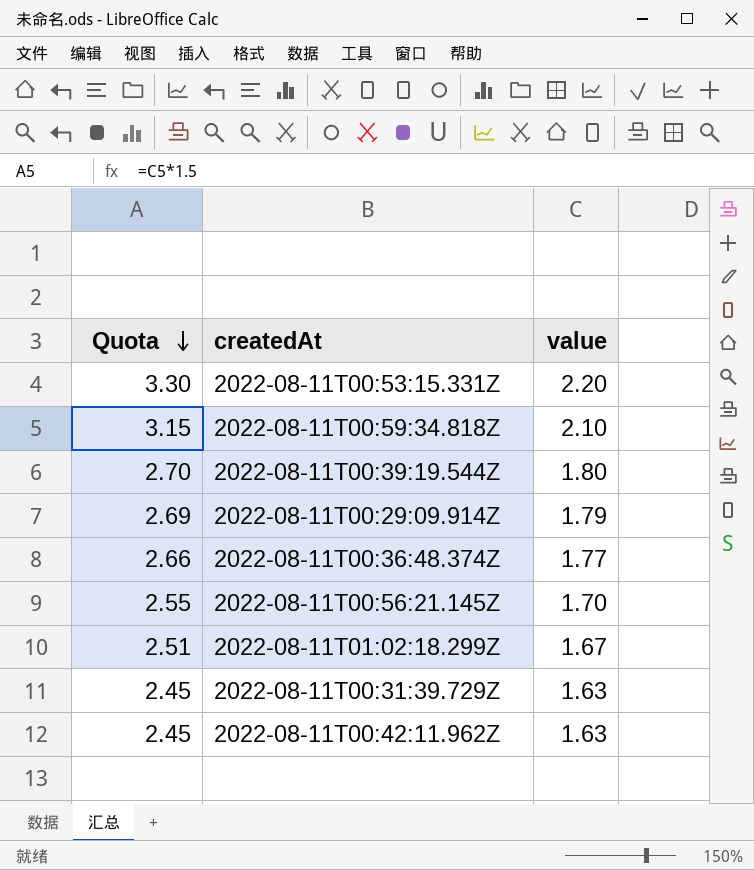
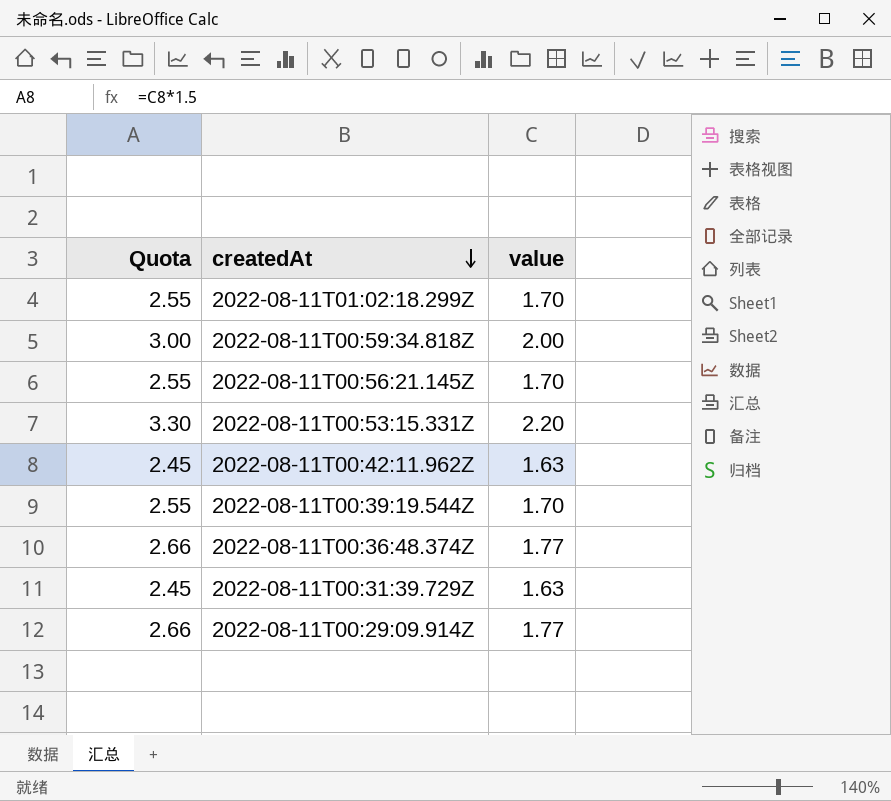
row order: Quota descending -> createdAt descending
2022-08-11T01:02:18.299Z | Quota: 2.51 -> 2.55
2022-08-11T01:02:18.299Z | value: 1.67 -> 1.70
2022-08-11T00:59:34.818Z | Quota: 3.15 -> 3.00
2022-08-11T00:59:34.818Z | value: 2.10 -> 2.00
2022-08-11T00:39:19.544Z | Quota: 2.70 -> 2.55
2022-08-11T00:39:19.544Z | value: 1.80 -> 1.70
2022-08-11T00:29:09.914Z | Quota: 2.69 -> 2.66
2022-08-11T00:29:09.914Z | value: 1.79 -> 1.77

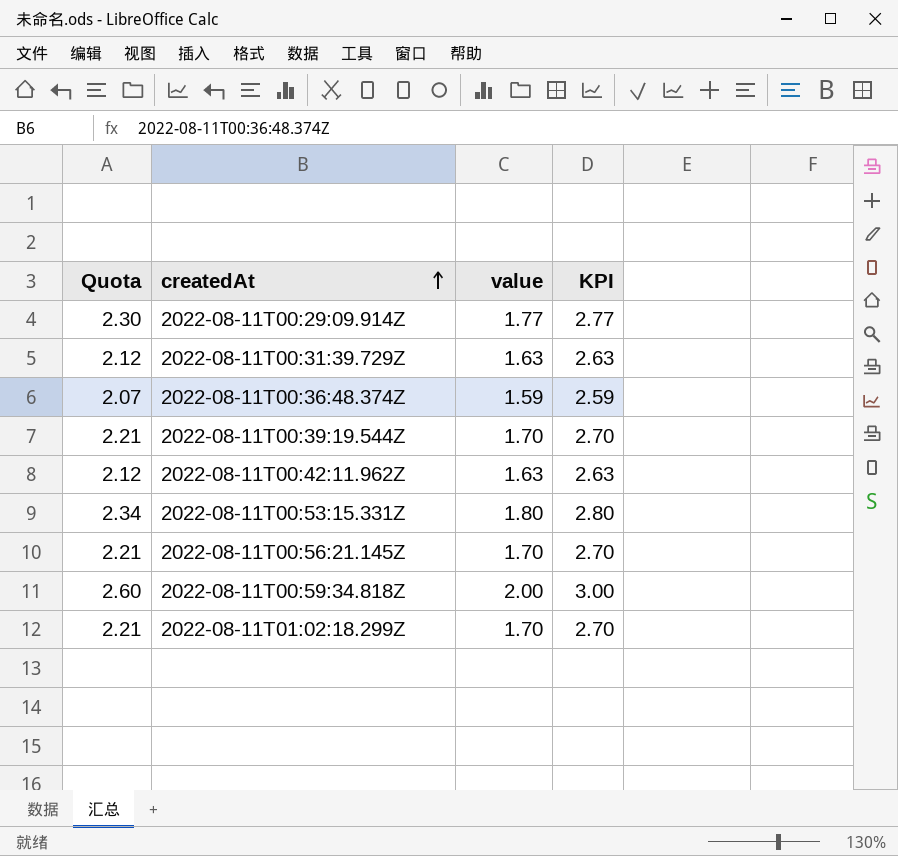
row order: createdAt descending -> createdAt ascending
column Quota | formula: [value] * 1.5 -> [value] * 1.3
column KPI | formula: none -> [value] + 1
2022-08-11T00:36:48.374Z | value: 1.77 -> 1.59
2022-08-11T00:53:15.331Z | value: 2.20 -> 1.80

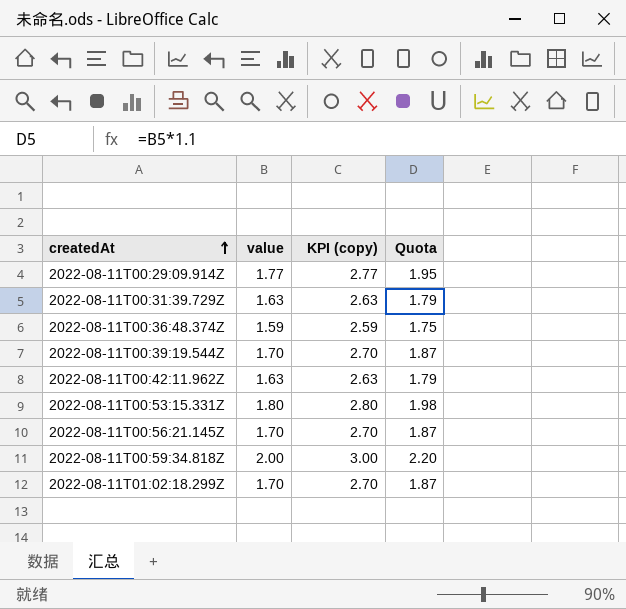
column name: KPI -> KPI (copy)
column Quota | formula: [value] * 1.3 -> [value] * 1.1
column Quota | position: 1 -> 4

